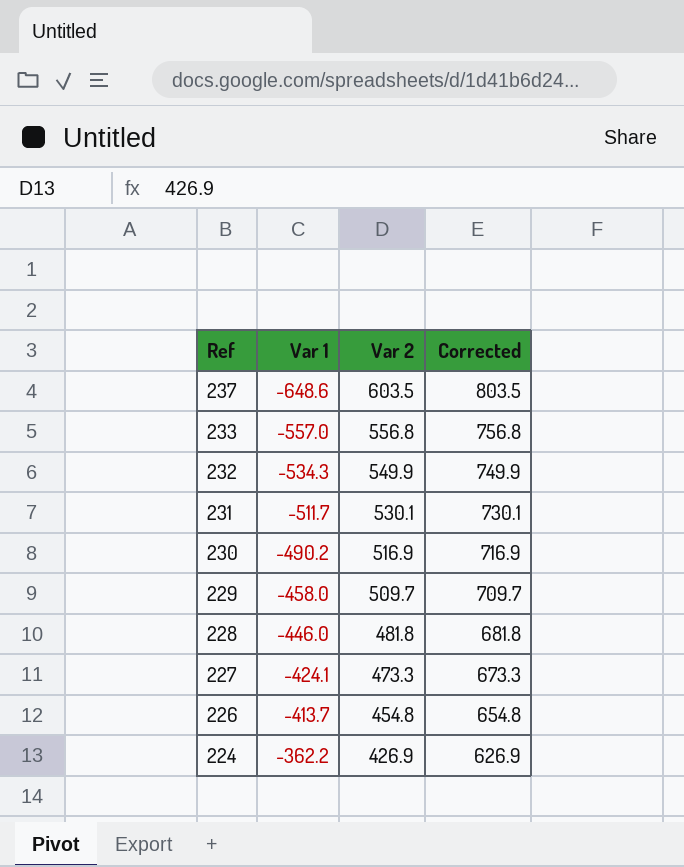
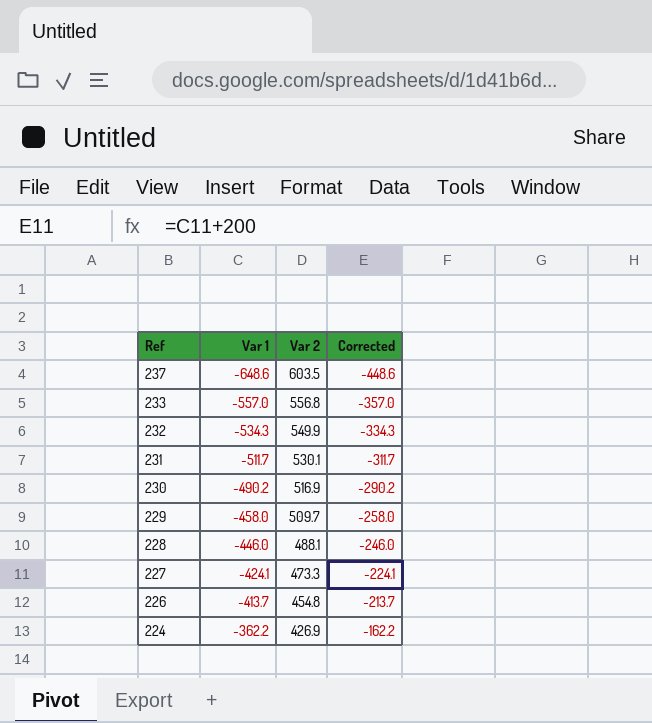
column Corrected | formula: [Var 2] + 200 -> [Var 1] + 200
228 | Var 2: 481.8 -> 488.1

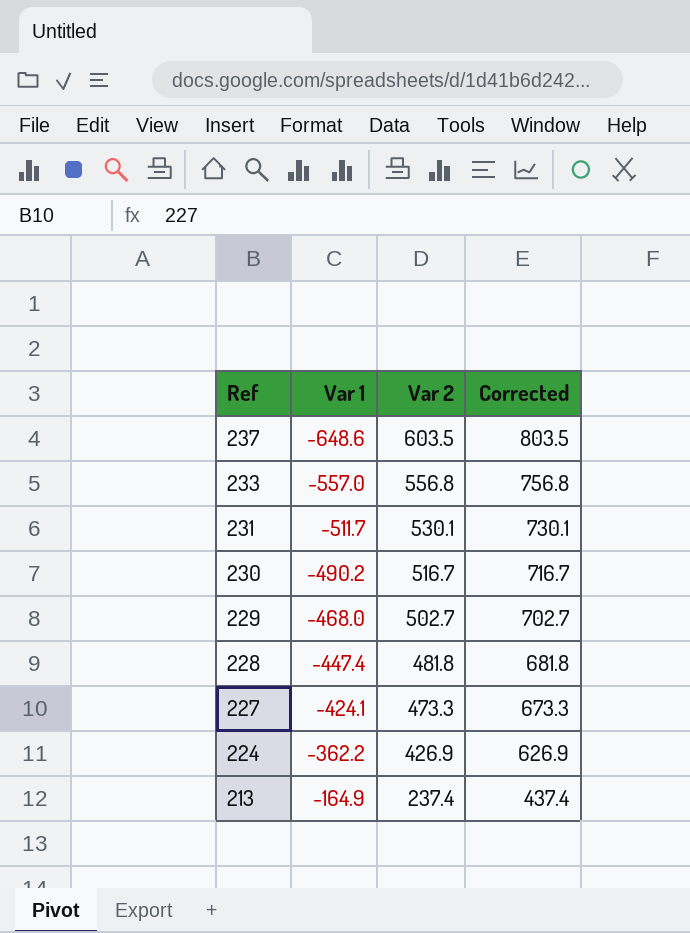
column Corrected | formula: [Var 1] + 200 -> [Var 2] + 200
row 232: -534.3 | 549.9 | -334.3 -> none
row 226: -413.7 | 454.8 | -213.7 -> none
230 | Var 2: 516.9 -> 516.7
229 | Var 1: -458.0 -> -468.0
229 | Var 2: 509.7 -> 502.7
228 | Var 1: -446.0 -> -447.4
228 | Var 2: 488.1 -> 481.8
row 213: none -> -164.9 | 237.4 | 437.4

